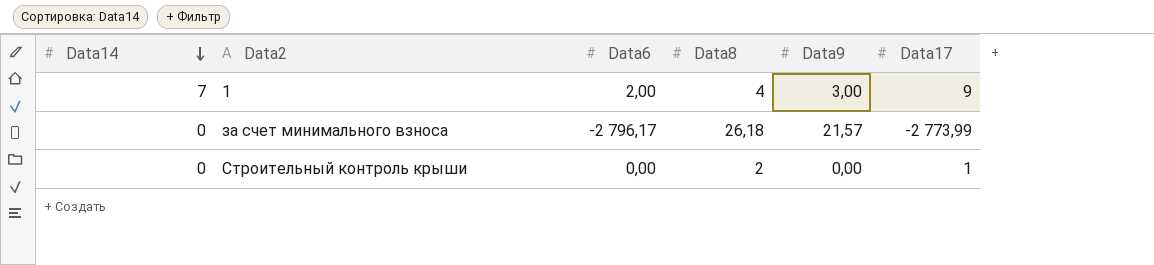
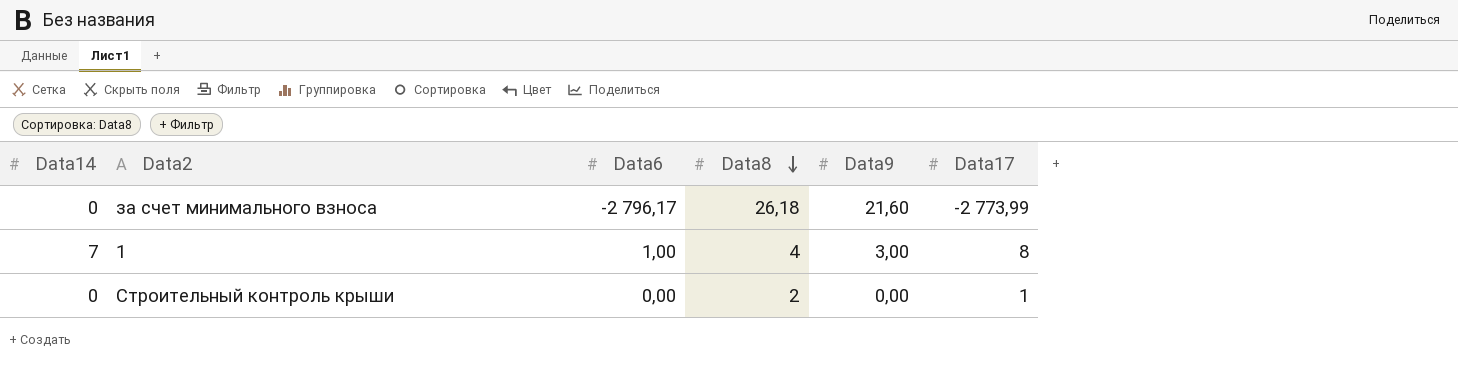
row order: Data14 descending -> Data8 descending
за счет минимального взноса | Data9: 21,57 -> 21,60
1 | Data6: 2,00 -> 1,00
1 | Data17: 9 -> 8

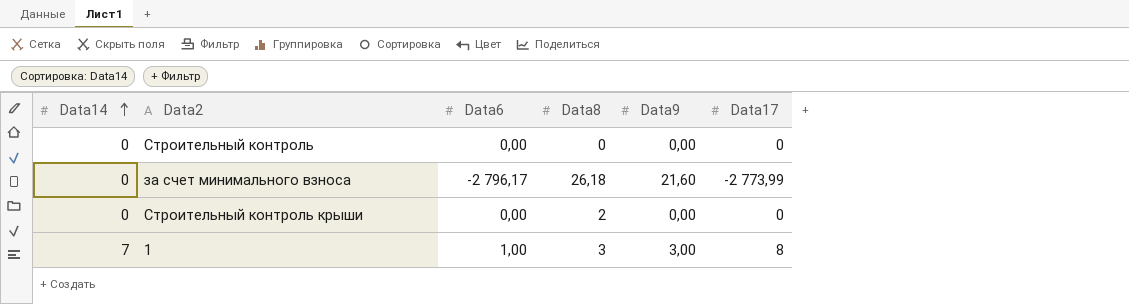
row order: Data8 descending -> Data14 ascending
row Строительный контроль: none -> 0 | 0,00 | 0 | 0,00 | 0
Строительный контроль крыши | Data17: 1 -> 0
1 | Data8: 4 -> 3

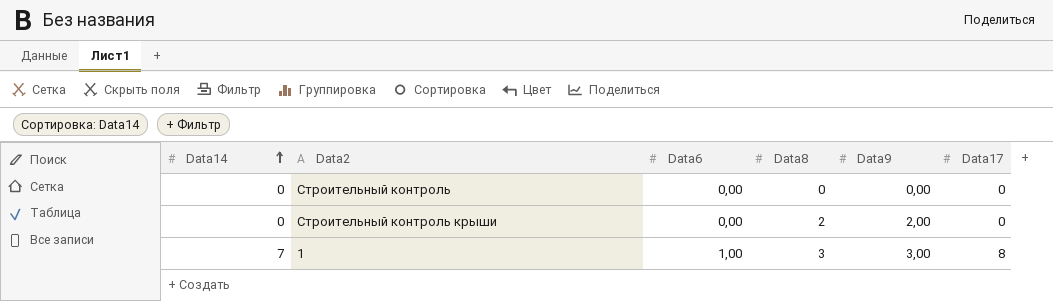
row за счет минимального взноса: 0 | -2 796,17 | 26,18 | 21,60 | -2 773,99 -> none
Строительный контроль крыши | Data9: 0,00 -> 2,00

